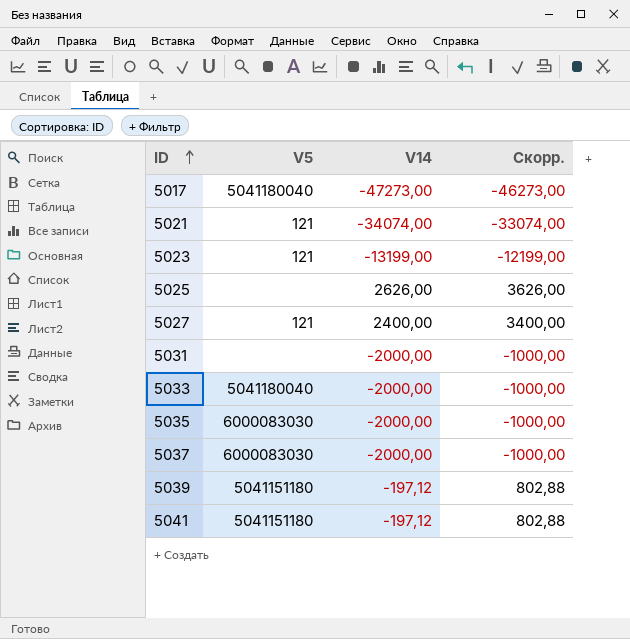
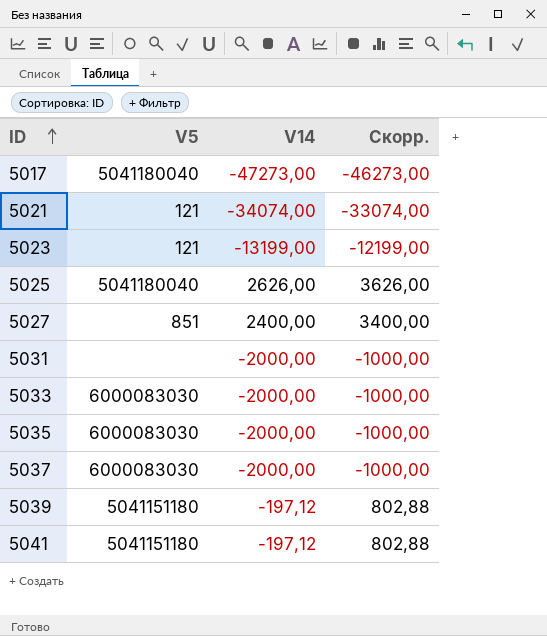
5025 | V5: none -> 5041180040
5027 | V5: 121 -> 851
5033 | V5: 5041180040 -> 6000083030

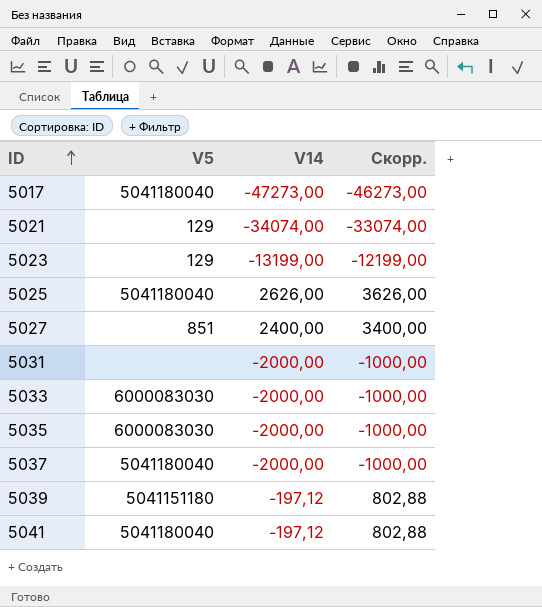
5021 | V5: 121 -> 129
5023 | V5: 121 -> 129
5037 | V5: 6000083030 -> 5041180040
5041 | V5: 5041151180 -> 5041180040

